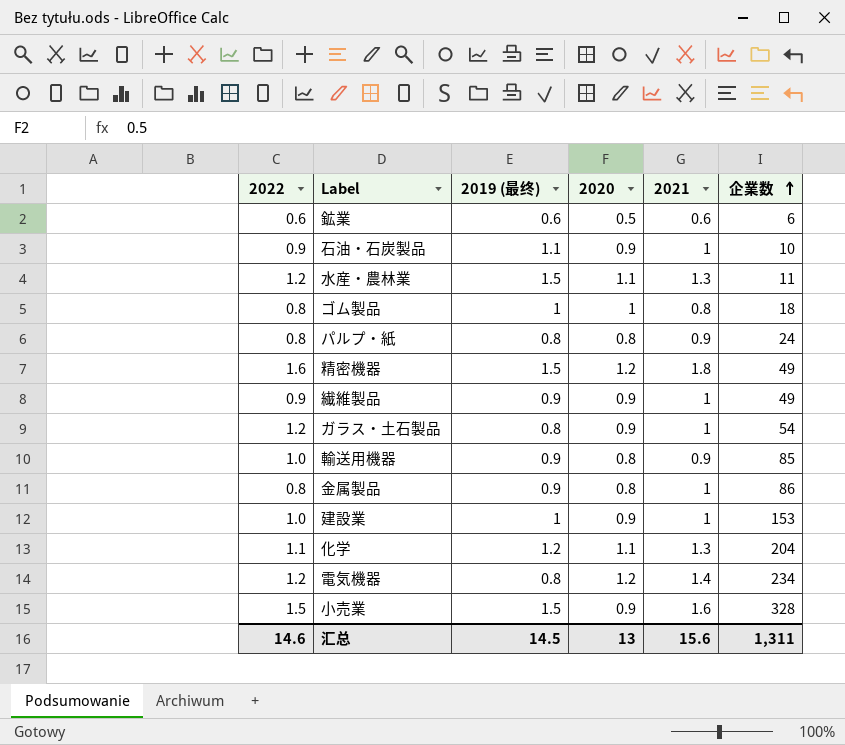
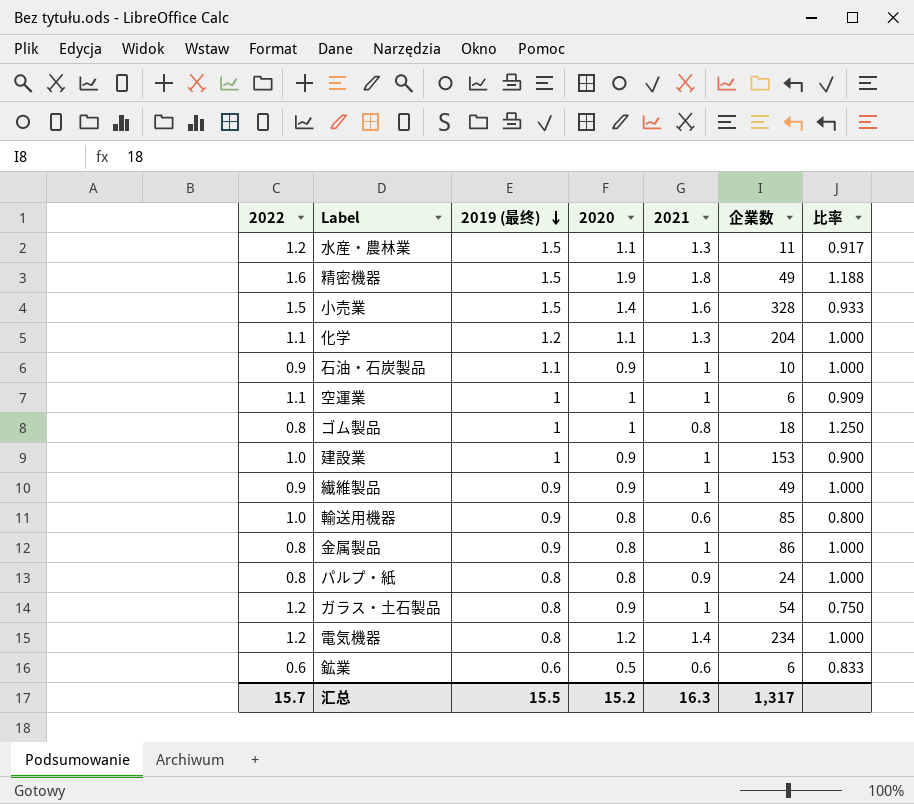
row order: 企業数 ascending -> 2019 (最终) descending
column 比率 | formula: none -> [2020] / [2022]
精密機器 | 2020: 1.2 -> 1.9
小売業 | 2020: 0.9 -> 1.4
row 空運業: none -> 1.1 | 1 | 1 | 1 | 6 | 0.909
輸送用機器 | 2021: 0.9 -> 0.6
汇总 | 2022: 14.6 -> 15.7
汇总 | 2019 (最终): 14.5 -> 15.5
汇总 | 2020: 13 -> 15.2
汇总 | 2021: 15.6 -> 16.3
汇总 | 企業数: 1,311 -> 1,317

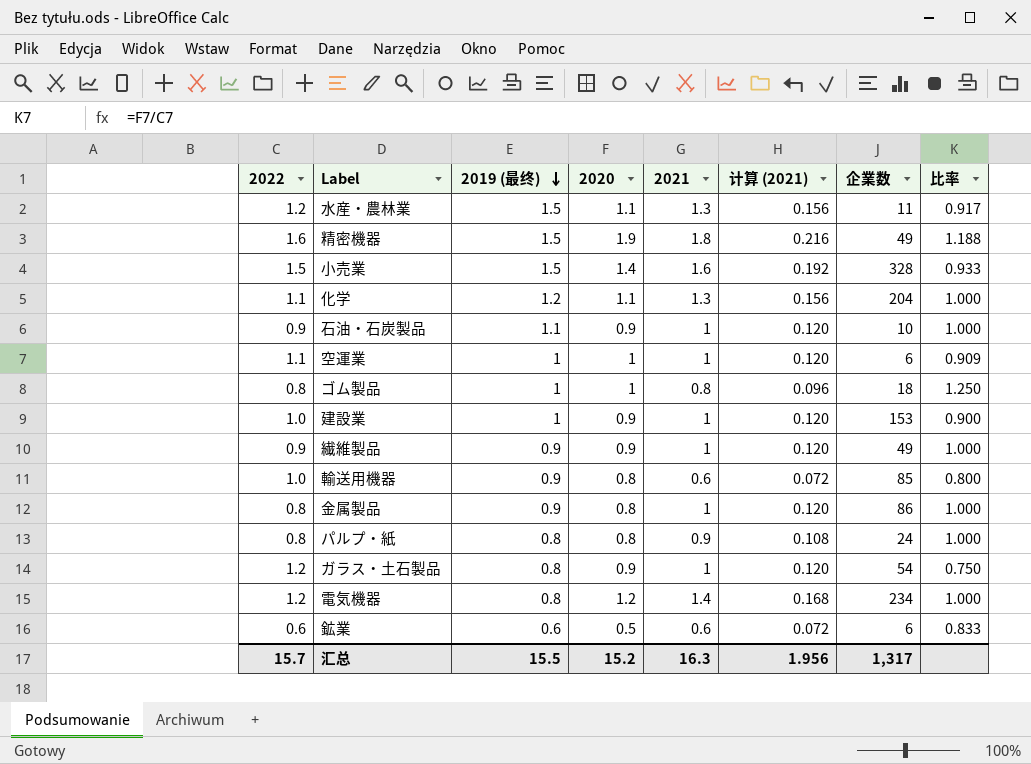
column 计算 (2021) | formula: none -> [2021] * 0.12

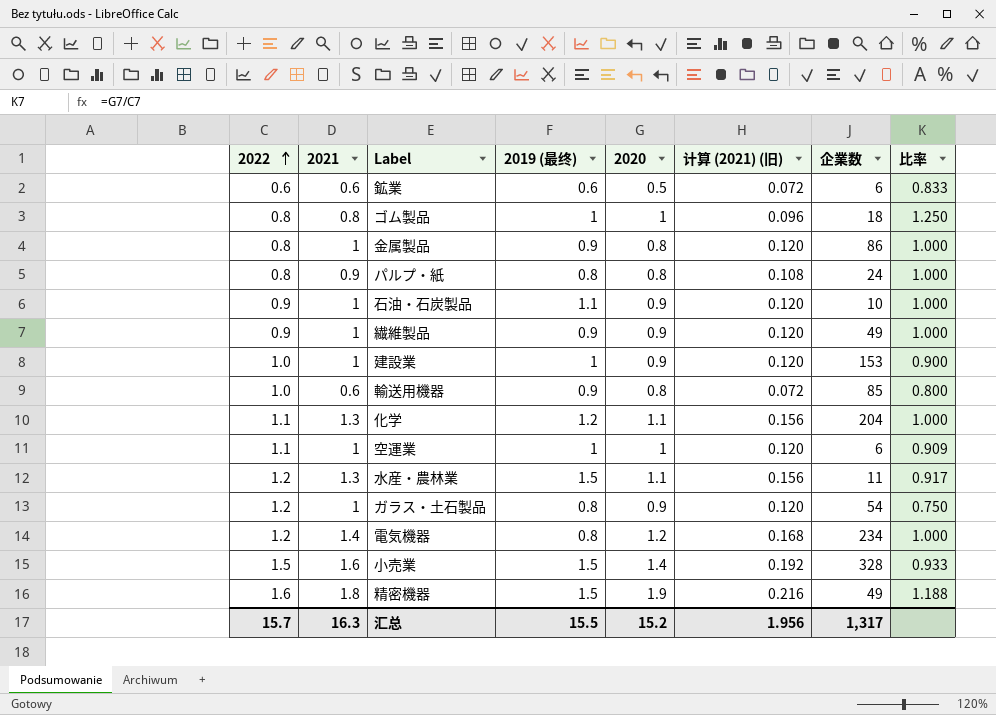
row order: 2019 (最终) descending -> 2022 ascending
column 2021 | position: 5 -> 2
column name: 计算 (2021) -> 计算 (2021) (旧)

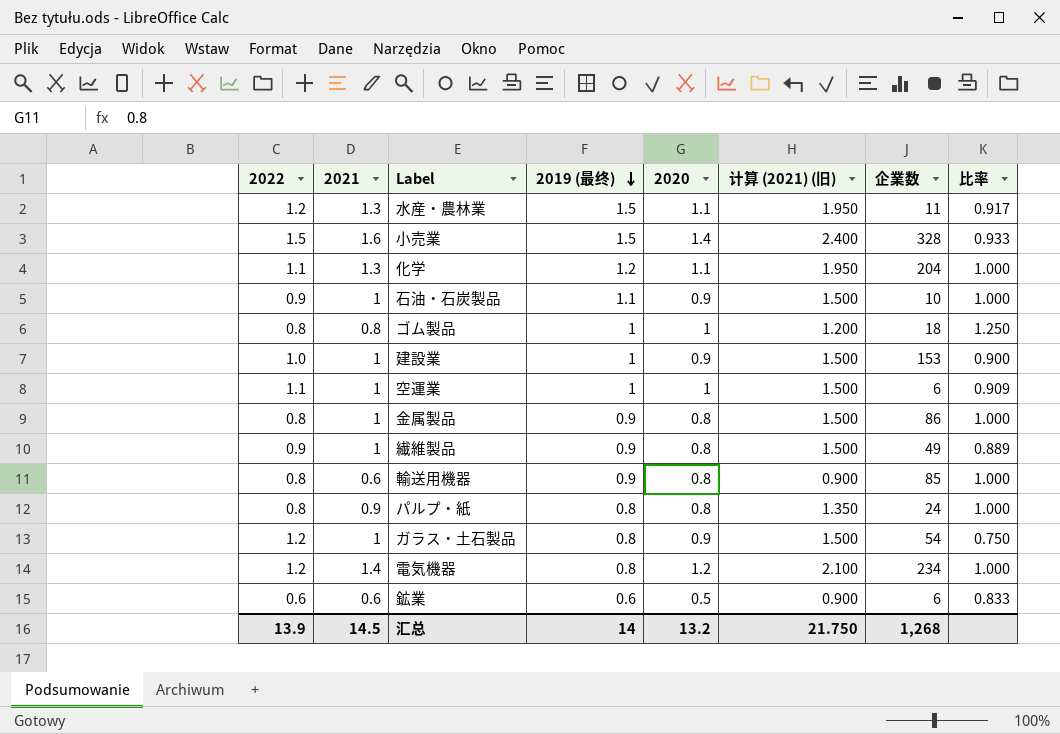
row order: 2022 ascending -> 2019 (最终) descending
column 计算 (2021) (旧) | formula: [2021] * 0.12 -> [2021] * 1.5
row 精密機器: 1.6 | 1.8 | 1.5 | 1.9 | 0.216 | 49 | 1.188 -> none
繊維製品 | 2020: 0.9 -> 0.8
繊維製品 | 比率: 1.000 -> 0.889
輸送用機器 | 2022: 1.0 -> 0.8
輸送用機器 | 比率: 0.800 -> 1.000
汇总 | 2022: 15.7 -> 13.9
汇总 | 2021: 16.3 -> 14.5
汇总 | 2019 (最终): 15.5 -> 14
汇总 | 2020: 15.2 -> 13.2
汇总 | 计算 (2021) (旧): 1.956 -> 21.750
汇总 | 企業数: 1,317 -> 1,268

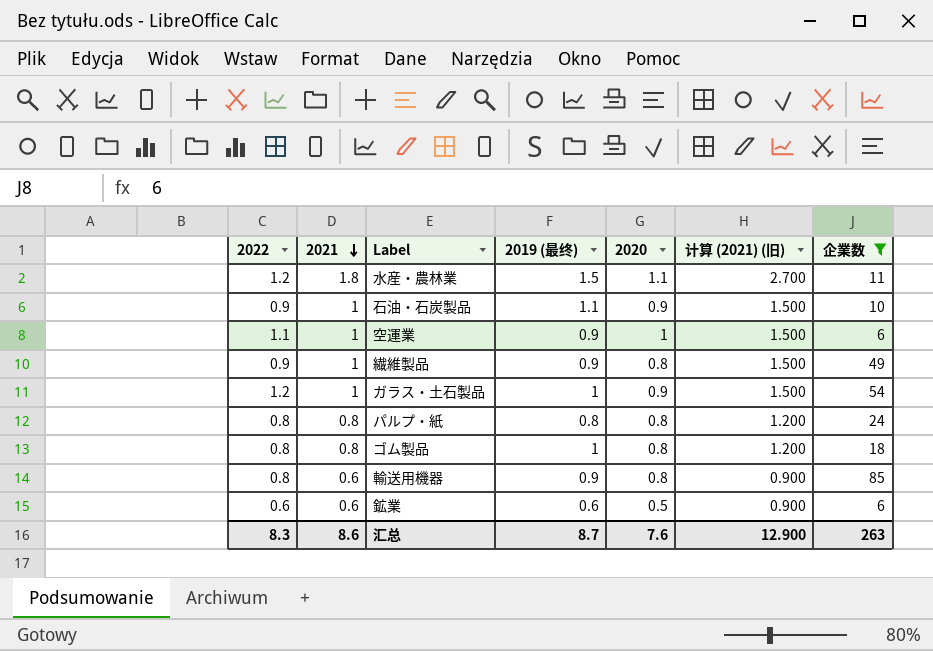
filter: none -> 企業数 <= 85
row order: 2019 (最终) descending -> 2021 descending
column 比率 | formula: [2020] / [2022] -> none
水産・農林業 | 2021: 1.3 -> 1.8
水産・農林業 | 计算 (2021) (旧): 1.950 -> 2.700
空運業 | 2019 (最终): 1 -> 0.9
ガラス・土石製品 | 2019 (最终): 0.8 -> 1
パルプ・紙 | 2021: 0.9 -> 0.8
パルプ・紙 | 计算 (2021) (旧): 1.350 -> 1.200
ゴム製品 | 2020: 1 -> 0.8
汇总 | 2022: 13.9 -> 8.3
汇总 | 2021: 14.5 -> 8.6
汇总 | 2019 (最终): 14 -> 8.7
汇总 | 2020: 13.2 -> 7.6
汇总 | 计算 (2021) (旧): 21.750 -> 12.900
汇总 | 企業数: 1,268 -> 263

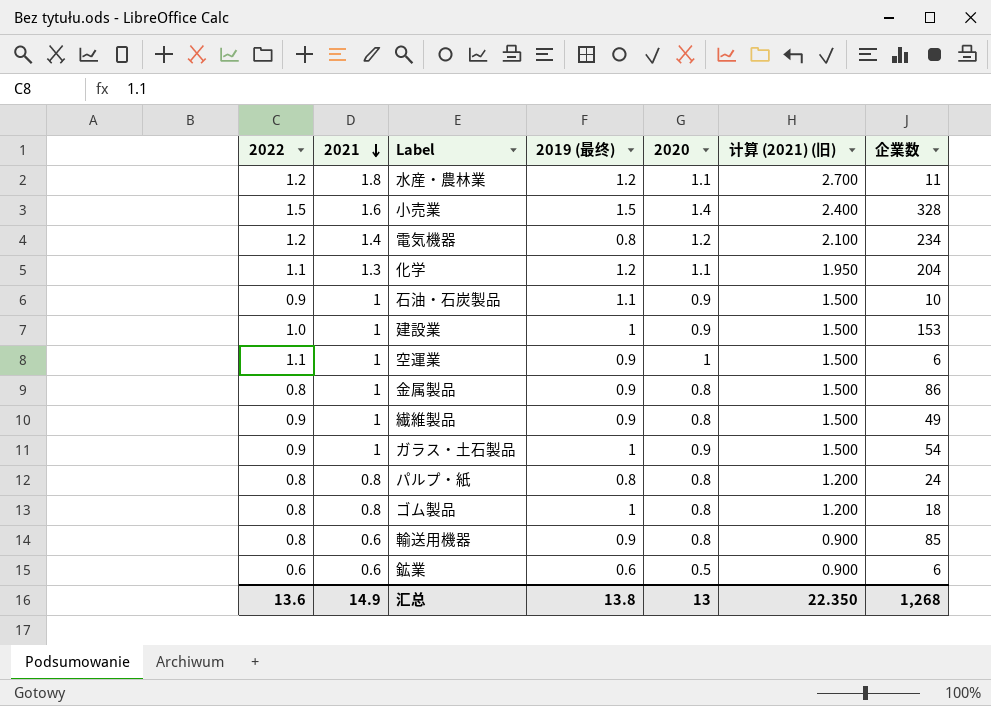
filter: 企業数 <= 85 -> none
水産・農林業 | 2019 (最终): 1.5 -> 1.2
ガラス・土石製品 | 2022: 1.2 -> 0.9
汇总 | 2022: 8.3 -> 13.6
汇总 | 2021: 8.6 -> 14.9
汇总 | 2019 (最终): 8.7 -> 13.8
汇总 | 2020: 7.6 -> 13
汇总 | 计算 (2021) (旧): 12.900 -> 22.350
汇总 | 企業数: 263 -> 1,268

